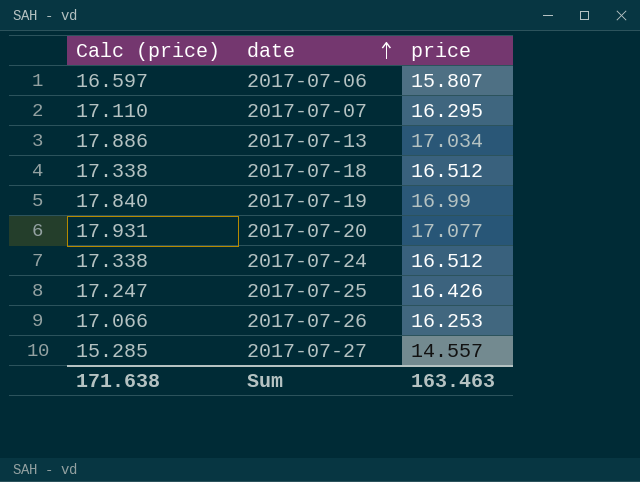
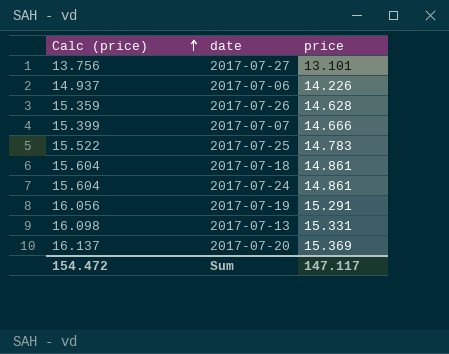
row order: date ascending -> Calc (price) ascending
2017-07-27 | Calc (price): 15.285 -> 13.756
2017-07-27 | price: 14.557 -> 13.101
2017-07-06 | Calc (price): 16.597 -> 14.937
2017-07-06 | price: 15.807 -> 14.226
2017-07-26 | Calc (price): 17.066 -> 15.359
2017-07-26 | price: 16.253 -> 14.628
2017-07-07 | Calc (price): 17.110 -> 15.399
2017-07-07 | price: 16.295 -> 14.666
2017-07-25 | Calc (price): 17.247 -> 15.522
2017-07-25 | price: 16.426 -> 14.783
2017-07-18 | Calc (price): 17.338 -> 15.604
2017-07-18 | price: 16.512 -> 14.861
2017-07-24 | Calc (price): 17.338 -> 15.604
2017-07-24 | price: 16.512 -> 14.861
2017-07-19 | Calc (price): 17.840 -> 16.056
2017-07-19 | price: 16.99 -> 15.291
2017-07-13 | Calc (price): 17.886 -> 16.098
2017-07-13 | price: 17.034 -> 15.331
2017-07-20 | Calc (price): 17.931 -> 16.137
2017-07-20 | price: 17.077 -> 15.369
Sum | Calc (price): 171.638 -> 154.472
Sum | price: 163.463 -> 147.117

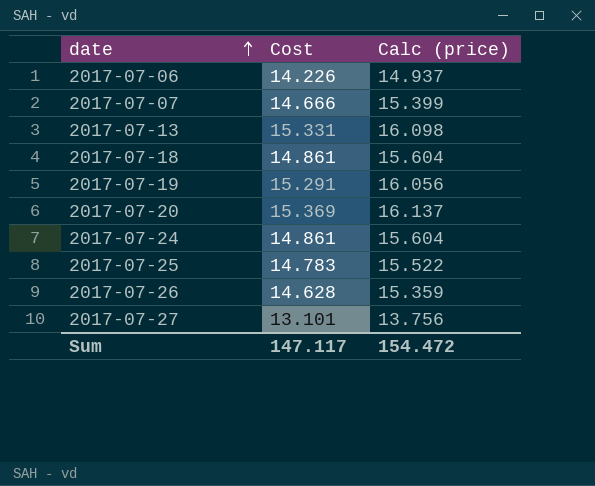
row order: Calc (price) ascending -> date ascending
column name: price -> Cost
column Calc (price) | position: 1 -> 3

